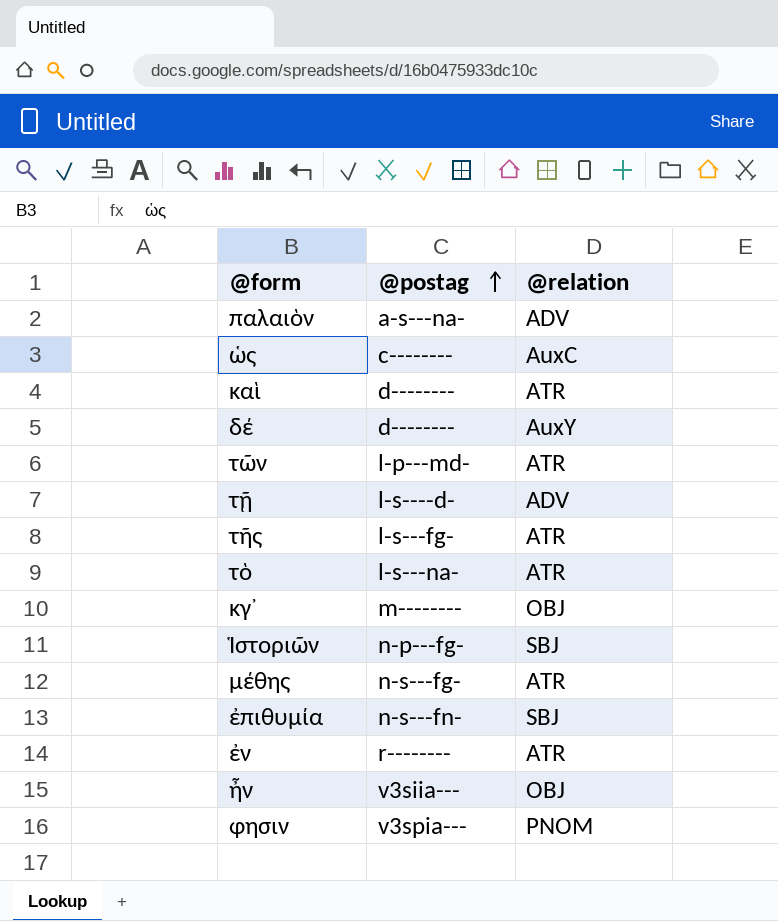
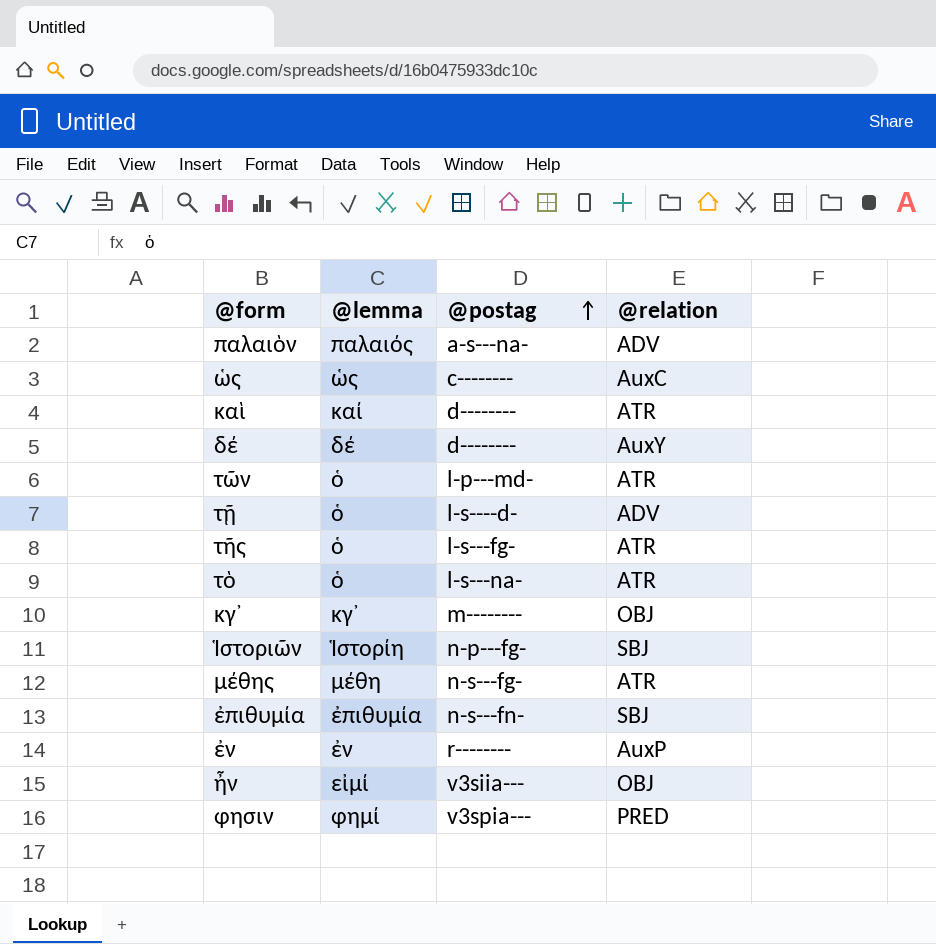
column @lemma | position: none -> 2
ἐν | @relation: ATR -> AuxP
φησιν | @relation: PNOM -> PRED

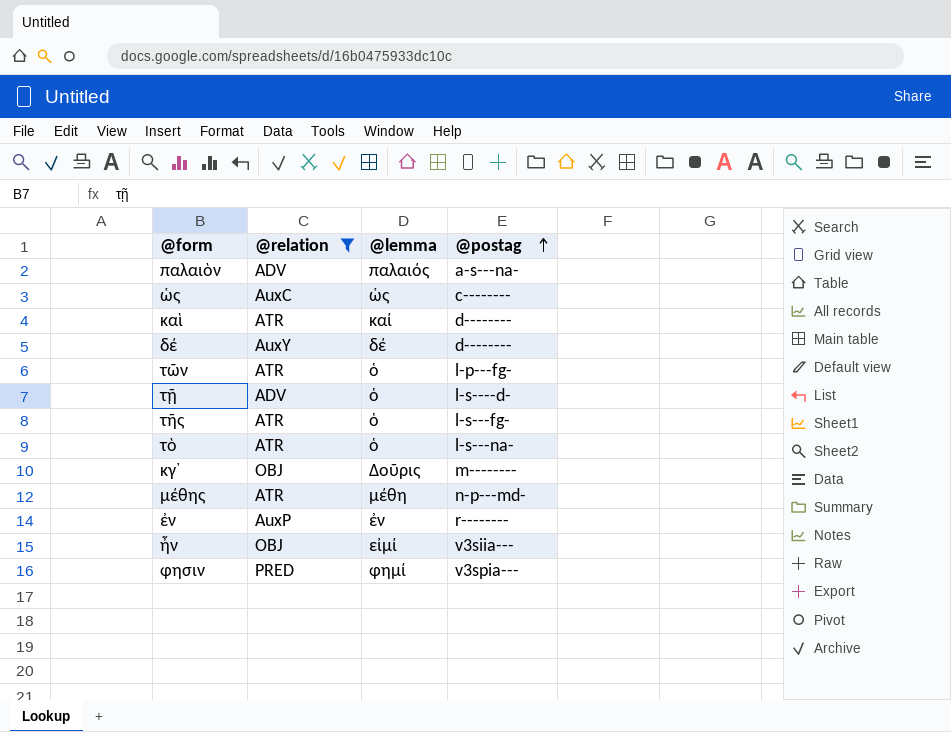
filter: none -> @relation != SBJ
column @relation | position: 4 -> 2
τῶν | @postag: l-p---md- -> l-p---fg-
κγ᾽ | @lemma: κγ᾽ -> Δοῦρις
μέθης | @postag: n-s---fg- -> n-p---md-

